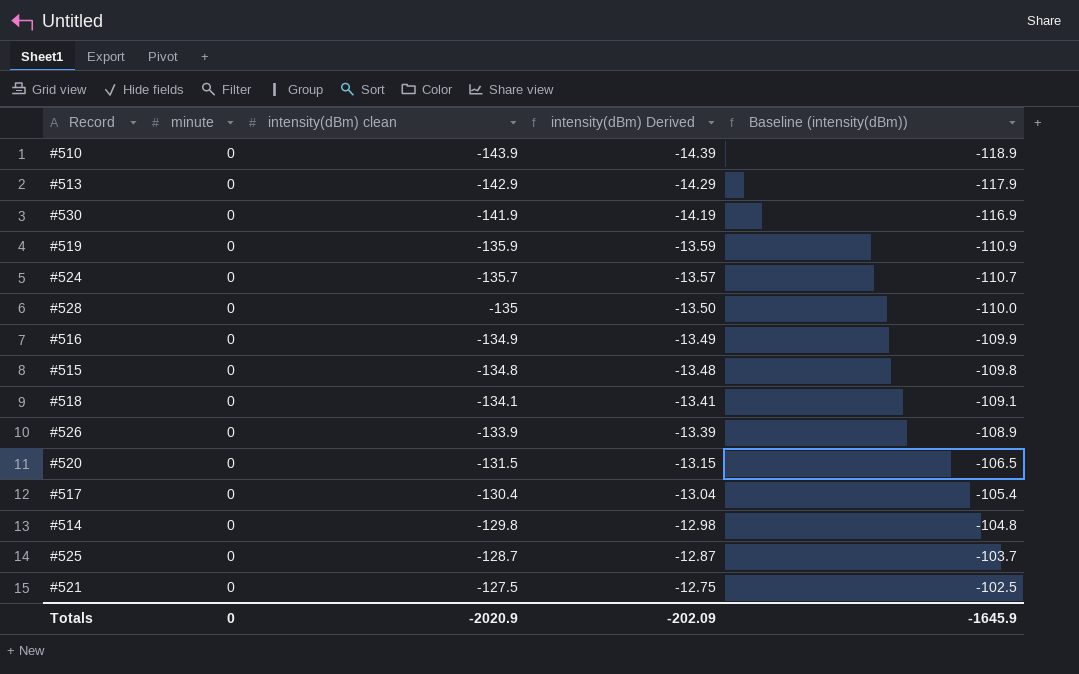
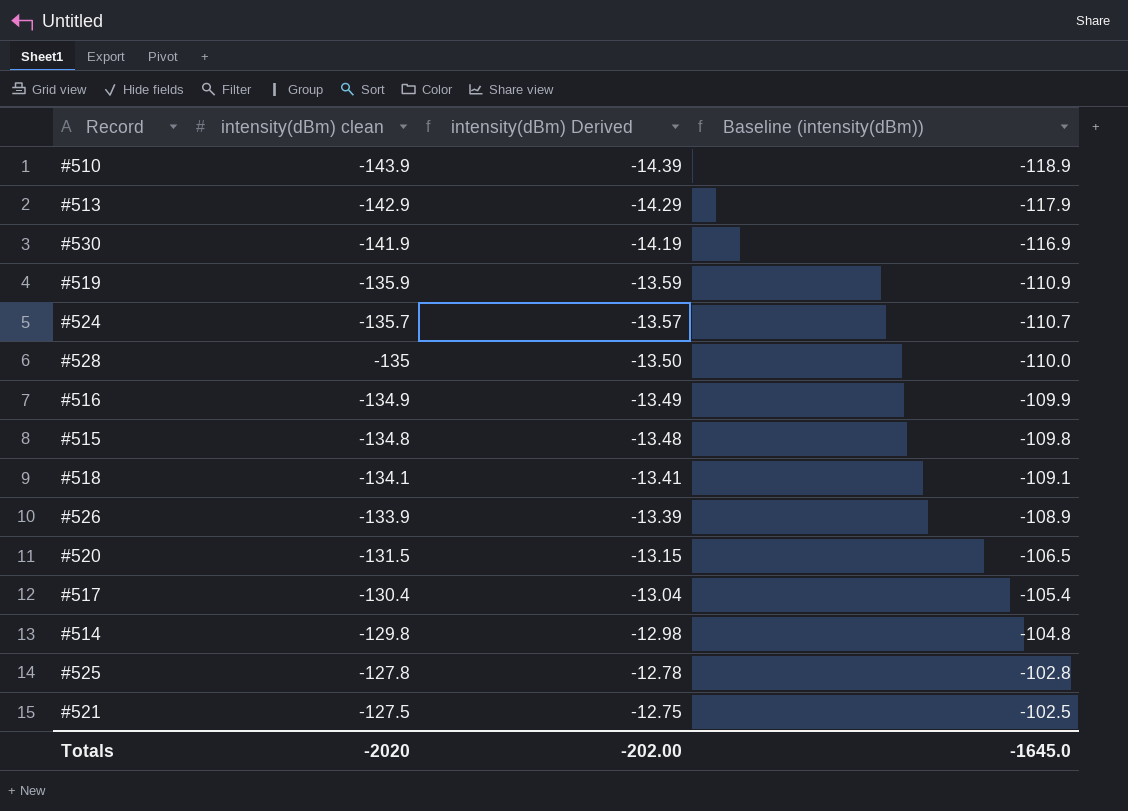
column minute | position: 2 -> none
#525 | intensity(dBm) clean: -128.7 -> -127.8
#525 | intensity(dBm) Derived: -12.87 -> -12.78
#525 | Baseline (intensity(dBm)): -103.7 -> -102.8
Totals | intensity(dBm) clean: -2020.9 -> -2020
Totals | intensity(dBm) Derived: -202.09 -> -202.00
Totals | Baseline (intensity(dBm)): -1645.9 -> -1645.0

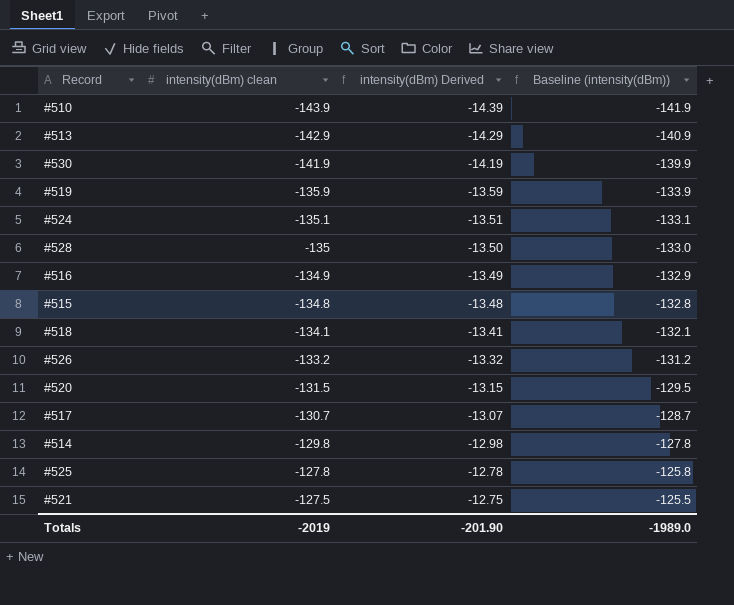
column Baseline (intensity(dBm)) | formula: [intensity(dBm) clean] + 25 -> [intensity(dBm) clean] + 2
#524 | intensity(dBm) clean: -135.7 -> -135.1
#524 | intensity(dBm) Derived: -13.57 -> -13.51
#526 | intensity(dBm) clean: -133.9 -> -133.2
#526 | intensity(dBm) Derived: -13.39 -> -13.32
#517 | intensity(dBm) clean: -130.4 -> -130.7
#517 | intensity(dBm) Derived: -13.04 -> -13.07
Totals | intensity(dBm) clean: -2020 -> -2019
Totals | intensity(dBm) Derived: -202.00 -> -201.90
Totals | Baseline (intensity(dBm)): -1645.0 -> -1989.0

